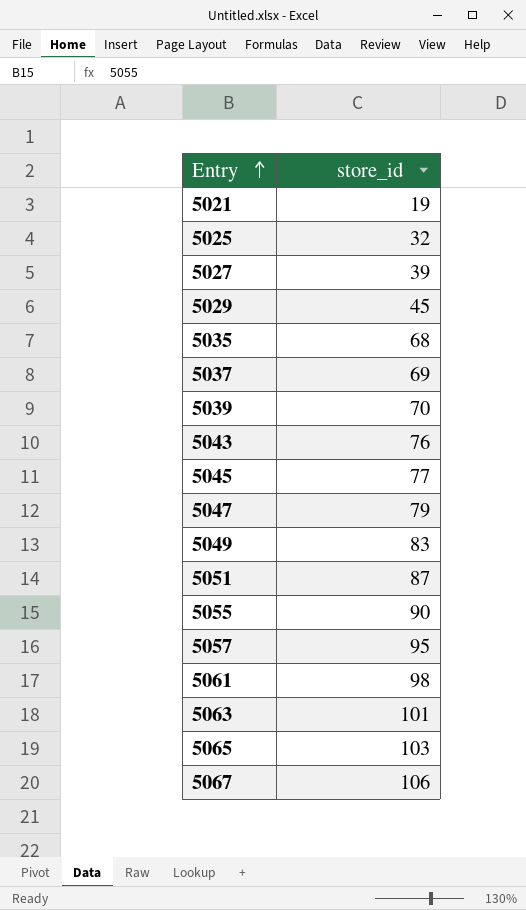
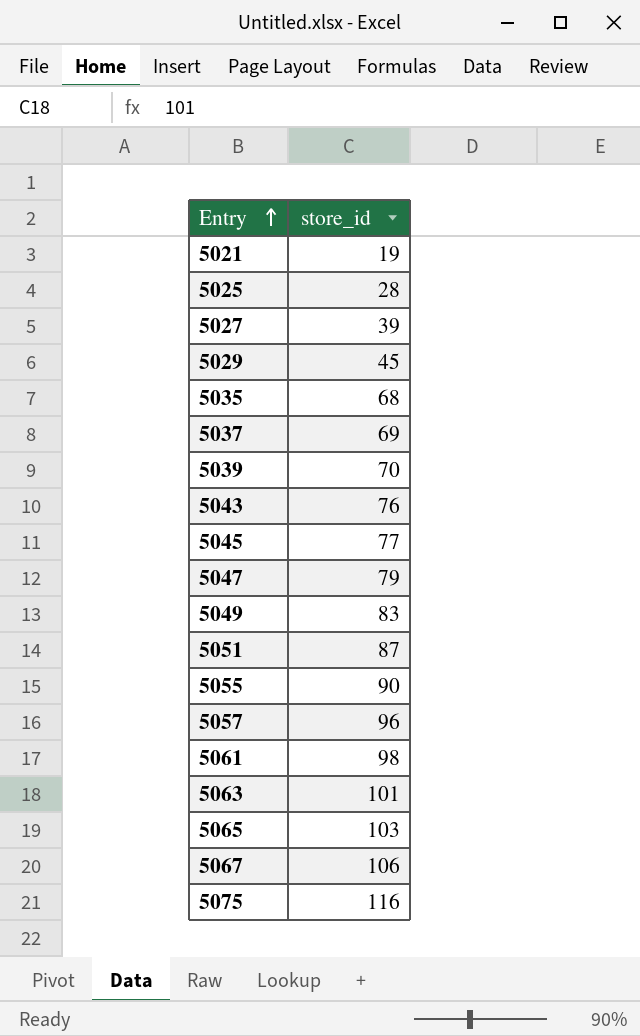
5025 | store_id: 32 -> 28
5057 | store_id: 95 -> 96
row 5075: none -> 116

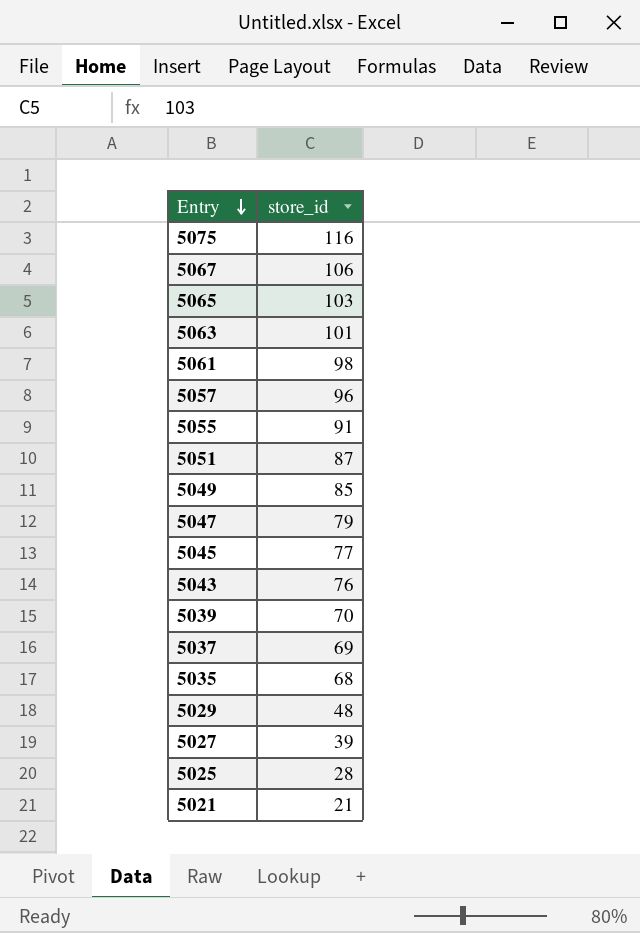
row order: Entry ascending -> Entry descending
5055 | store_id: 90 -> 91
5049 | store_id: 83 -> 85
5029 | store_id: 45 -> 48
5021 | store_id: 19 -> 21

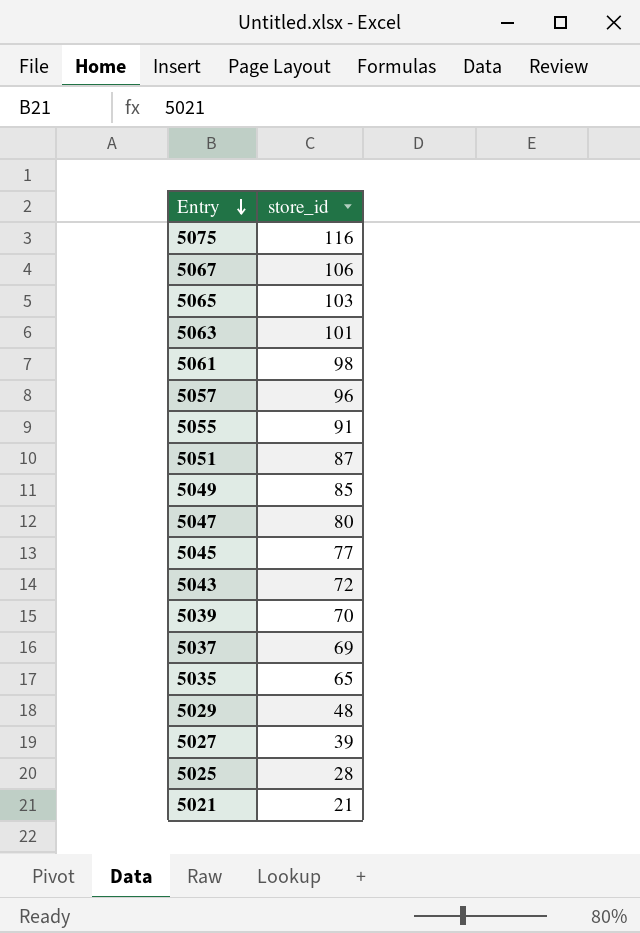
5047 | store_id: 79 -> 80
5043 | store_id: 76 -> 72
5035 | store_id: 68 -> 65

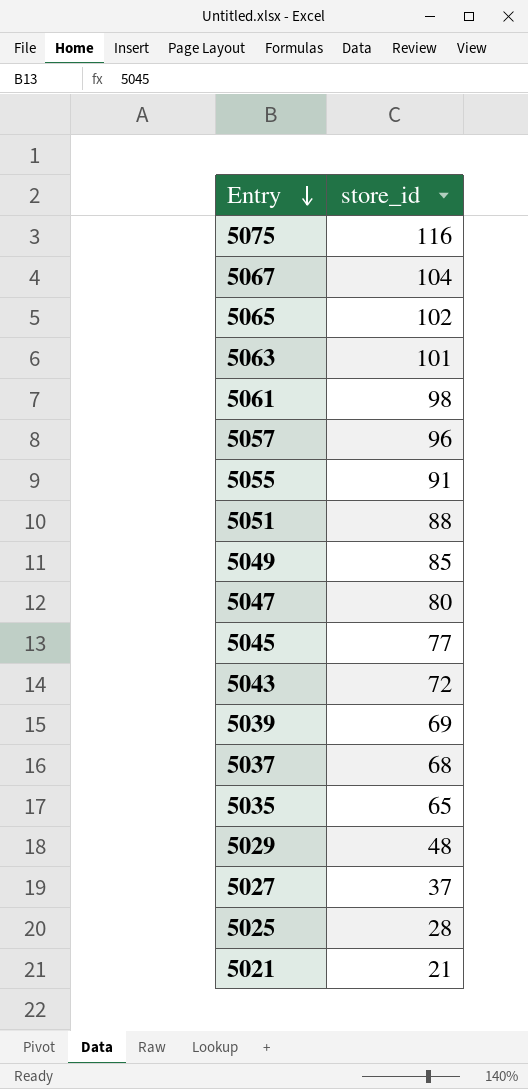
5067 | store_id: 106 -> 104
5065 | store_id: 103 -> 102
5051 | store_id: 87 -> 88
5039 | store_id: 70 -> 69
5037 | store_id: 69 -> 68
5027 | store_id: 39 -> 37

